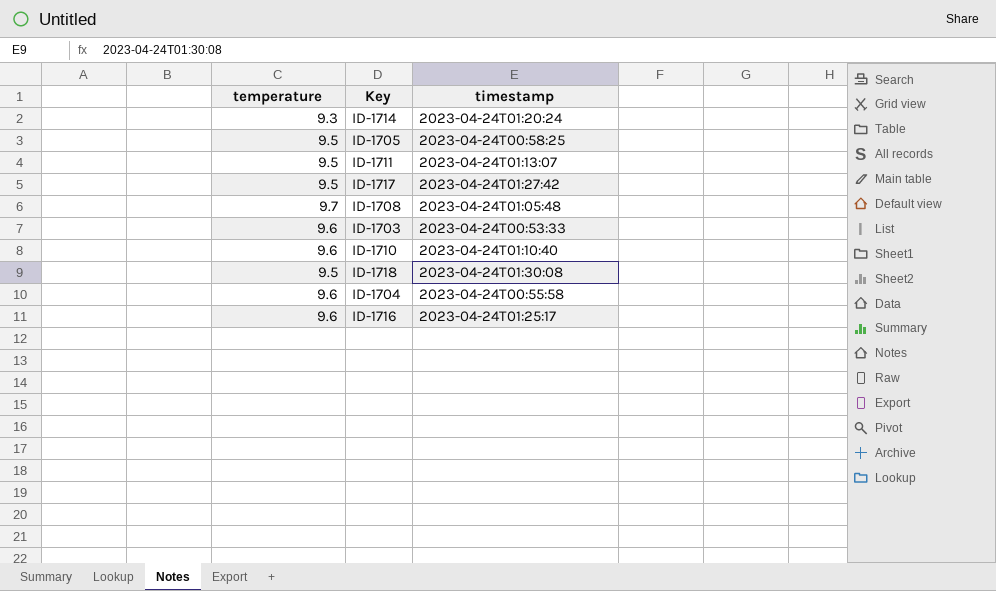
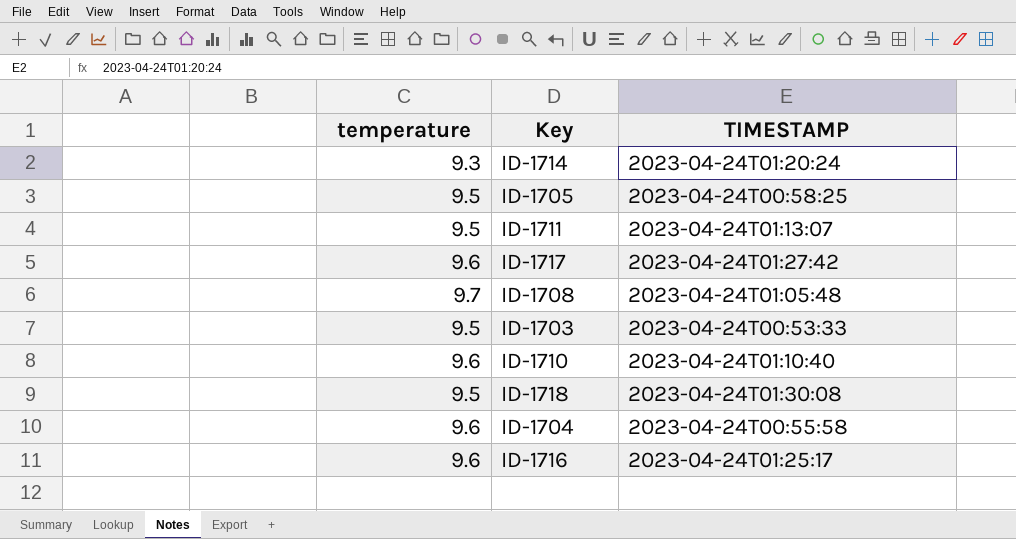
column name: timestamp -> TIMESTAMP
ID-1717 | temperature: 9.5 -> 9.6
ID-1703 | temperature: 9.6 -> 9.5

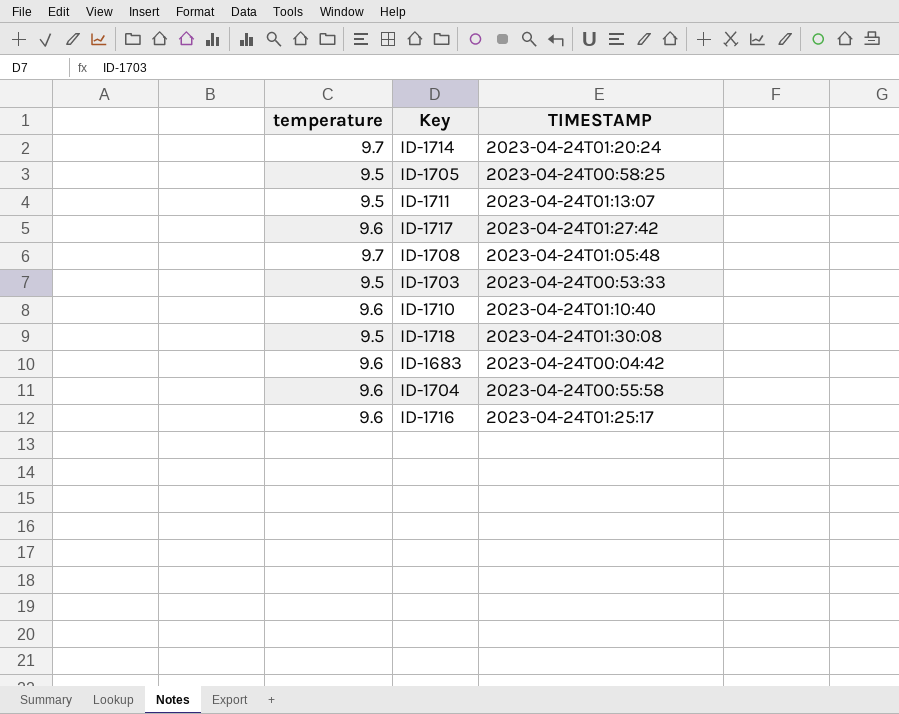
ID-1714 | temperature: 9.3 -> 9.7
row ID-1683: none -> 9.6 | 2023-04-24T00:04:42

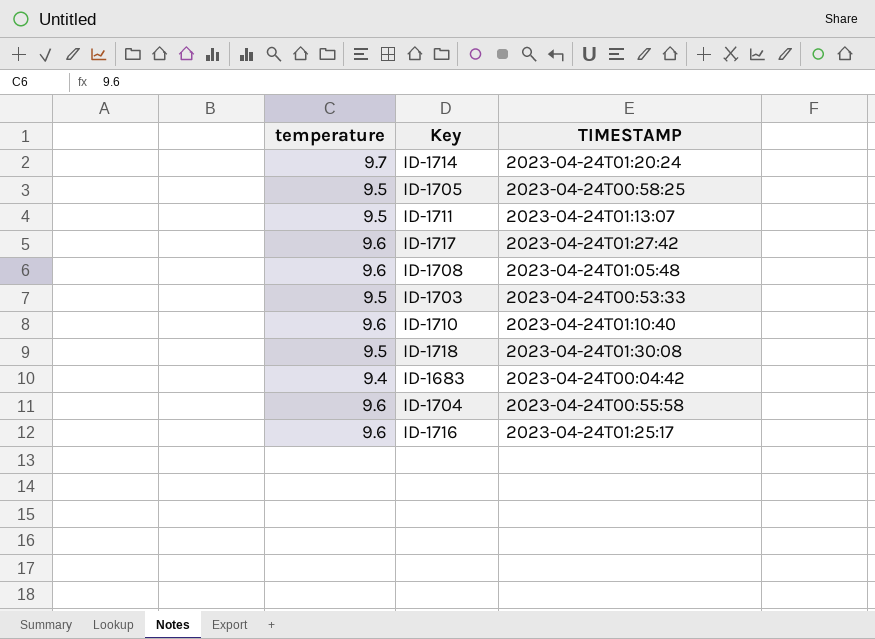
ID-1708 | temperature: 9.7 -> 9.6
ID-1683 | temperature: 9.6 -> 9.4

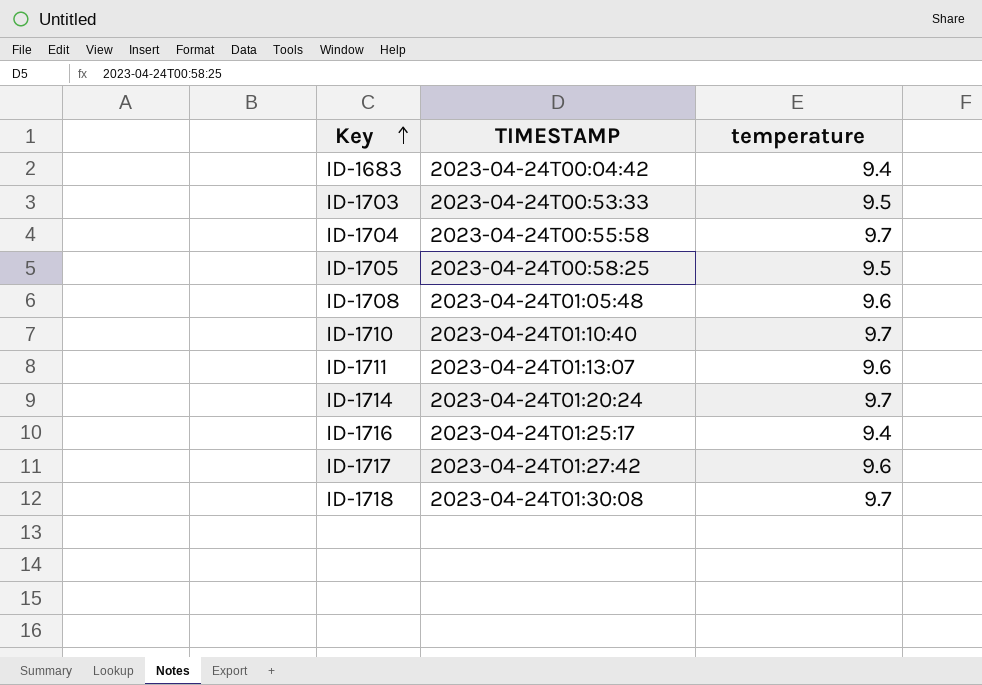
row order: none -> Key ascending
column temperature | position: 1 -> 3
ID-1704 | temperature: 9.6 -> 9.7
ID-1710 | temperature: 9.6 -> 9.7
ID-1711 | temperature: 9.5 -> 9.6
ID-1716 | temperature: 9.6 -> 9.4
ID-1718 | temperature: 9.5 -> 9.7

